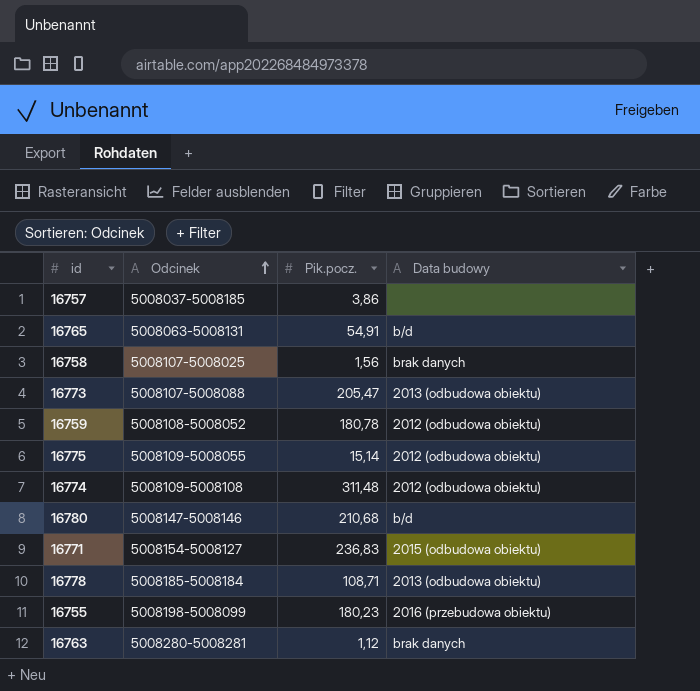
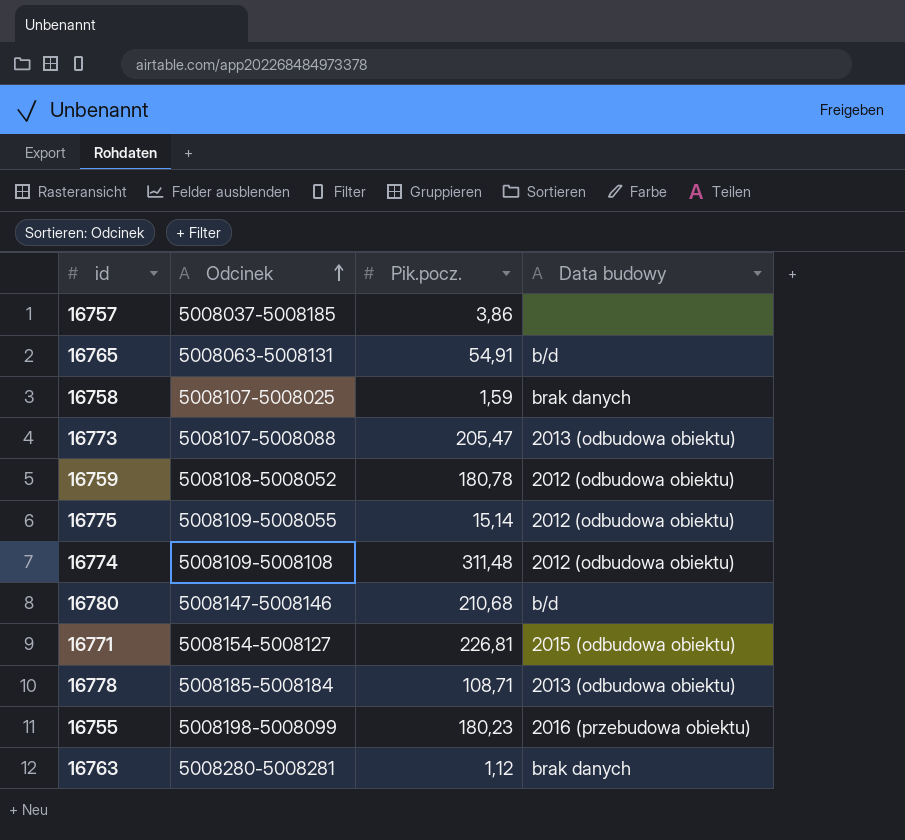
16758 | Pik.pocz.: 1,56 -> 1,59
16771 | Pik.pocz.: 236,83 -> 226,81

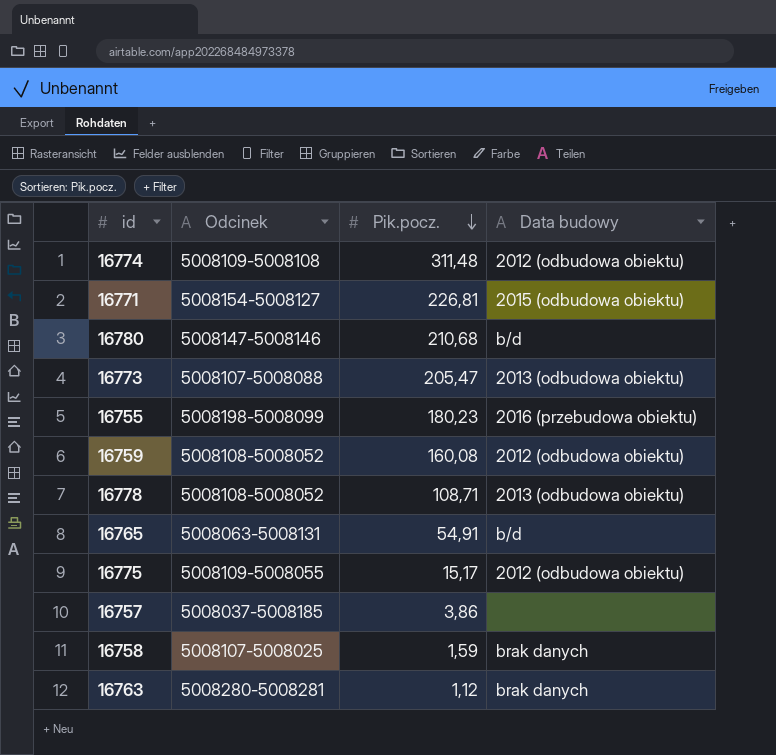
row order: Odcinek ascending -> Pik.pocz. descending
16759 | Pik.pocz.: 180,78 -> 160,08
16778 | Odcinek: 5008185-5008184 -> 5008108-5008052
16775 | Pik.pocz.: 15,14 -> 15,17

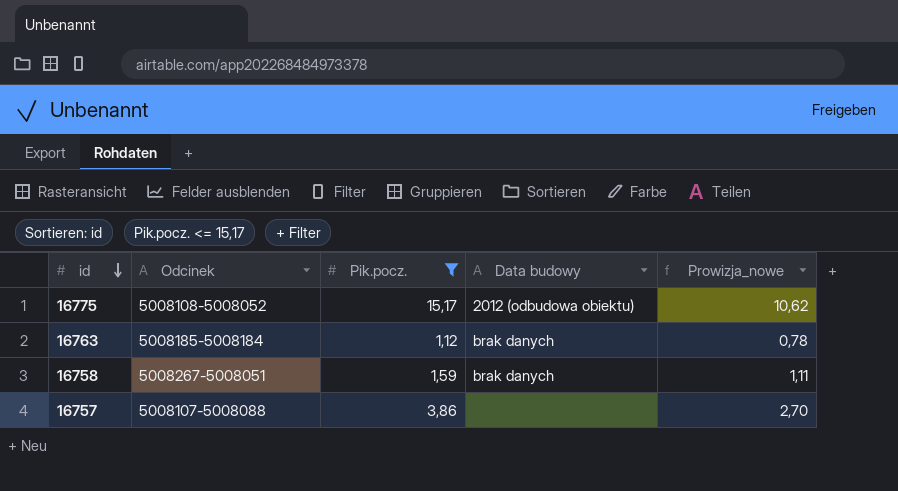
filter: none -> Pik.pocz. <= 15,17
row order: Pik.pocz. descending -> id descending
column Prowizja_nowe | formula: none -> [Pik.pocz.] * 0,7
16775 | Odcinek: 5008109-5008055 -> 5008108-5008052
16763 | Odcinek: 5008280-5008281 -> 5008185-5008184
16758 | Odcinek: 5008107-5008025 -> 5008267-5008051
16757 | Odcinek: 5008037-5008185 -> 5008107-5008088

